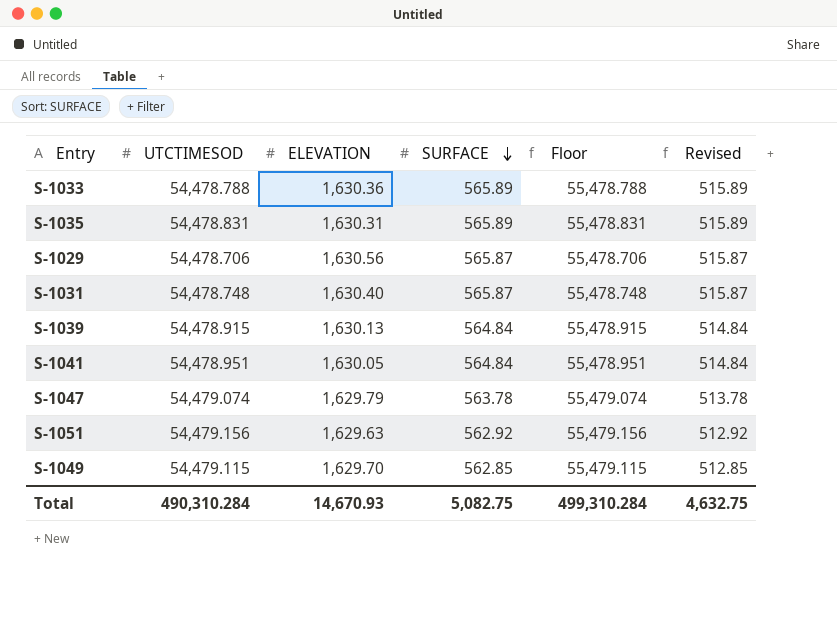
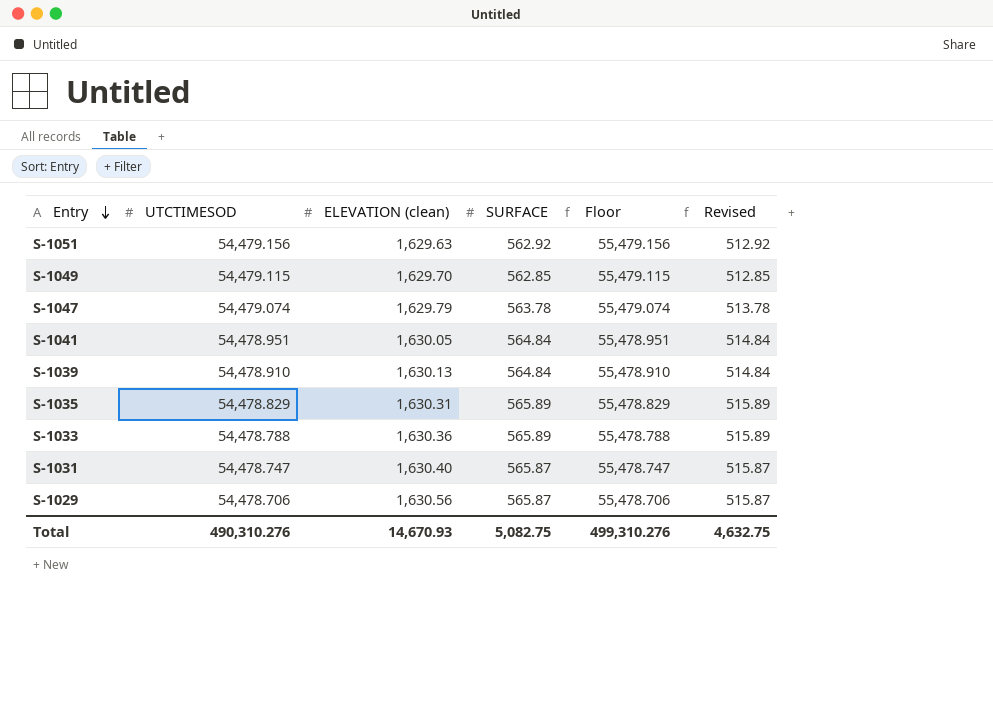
row order: SURFACE descending -> Entry descending
column name: ELEVATION -> ELEVATION (clean)
S-1039 | UTCTIMESOD: 54,478.915 -> 54,478.910
S-1039 | Floor: 55,478.915 -> 55,478.910
S-1035 | UTCTIMESOD: 54,478.831 -> 54,478.829
S-1035 | Floor: 55,478.831 -> 55,478.829
S-1031 | UTCTIMESOD: 54,478.748 -> 54,478.747
S-1031 | Floor: 55,478.748 -> 55,478.747
Total | UTCTIMESOD: 490,310.284 -> 490,310.276
Total | Floor: 499,310.284 -> 499,310.276

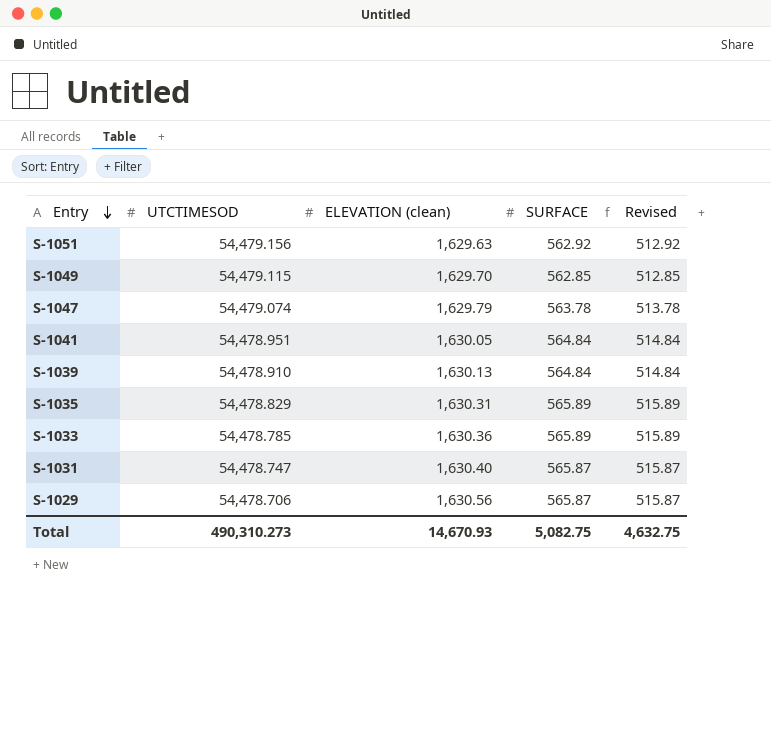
column Floor | formula: [UTCTIMESOD] + 1000 -> none
S-1033 | UTCTIMESOD: 54,478.788 -> 54,478.785
Total | UTCTIMESOD: 490,310.276 -> 490,310.273

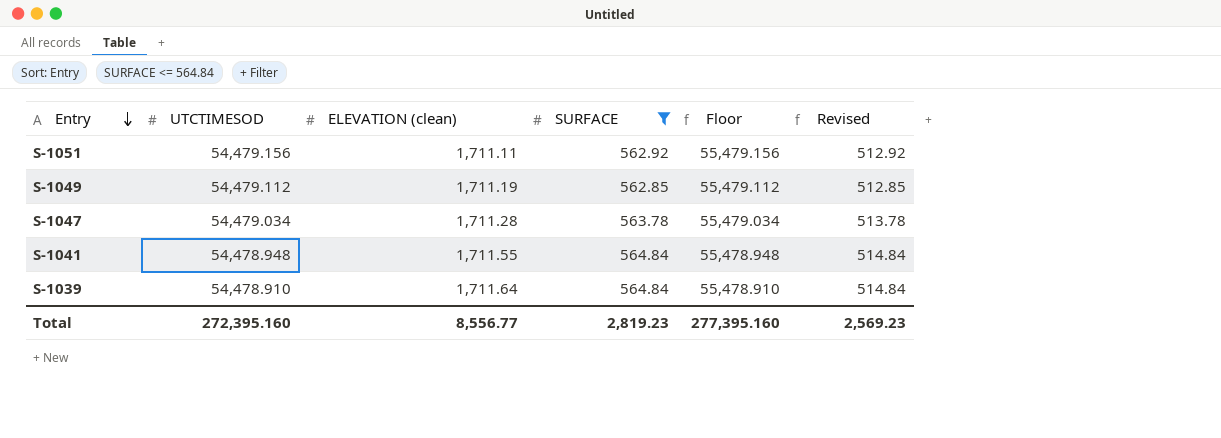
filter: none -> SURFACE <= 564.84
column Floor | formula: none -> [UTCTIMESOD] + 1000
S-1051 | ELEVATION (clean): 1,629.63 -> 1,711.11
S-1049 | UTCTIMESOD: 54,479.115 -> 54,479.112
S-1049 | ELEVATION (clean): 1,629.70 -> 1,711.19
S-1047 | UTCTIMESOD: 54,479.074 -> 54,479.034
S-1047 | ELEVATION (clean): 1,629.79 -> 1,711.28
S-1041 | UTCTIMESOD: 54,478.951 -> 54,478.948
S-1041 | ELEVATION (clean): 1,630.05 -> 1,711.55
S-1039 | ELEVATION (clean): 1,630.13 -> 1,711.64
Total | UTCTIMESOD: 490,310.273 -> 272,395.160
Total | ELEVATION (clean): 14,670.93 -> 8,556.77
Total | SURFACE: 5,082.75 -> 2,819.23
Total | Revised: 4,632.75 -> 2,569.23

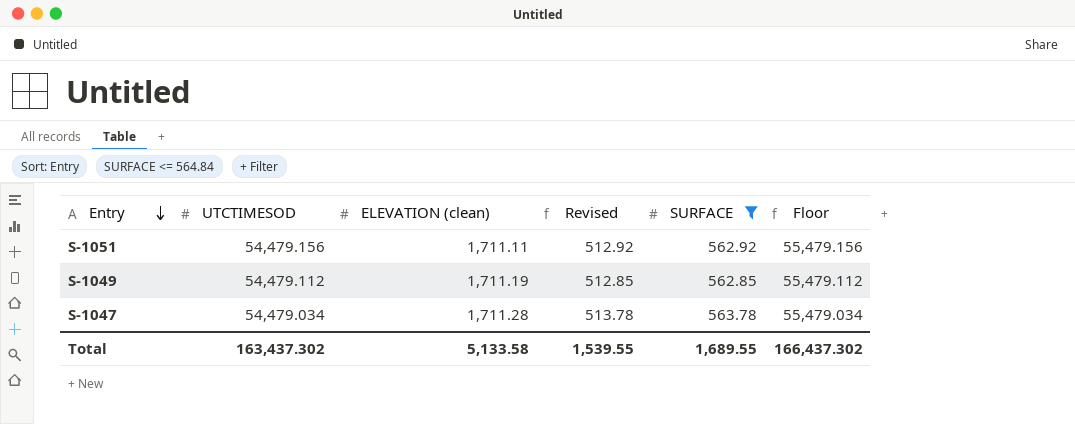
column Revised | position: 6 -> 4
row S-1041: 54,478.948 | 1,711.55 | 564.84 | 55,478.948 | 514.84 -> none
row S-1039: 54,478.910 | 1,711.64 | 564.84 | 55,478.910 | 514.84 -> none
Total | UTCTIMESOD: 272,395.160 -> 163,437.302
Total | ELEVATION (clean): 8,556.77 -> 5,133.58
Total | Revised: 2,569.23 -> 1,539.55
Total | SURFACE: 2,819.23 -> 1,689.55
Total | Floor: 277,395.160 -> 166,437.302

